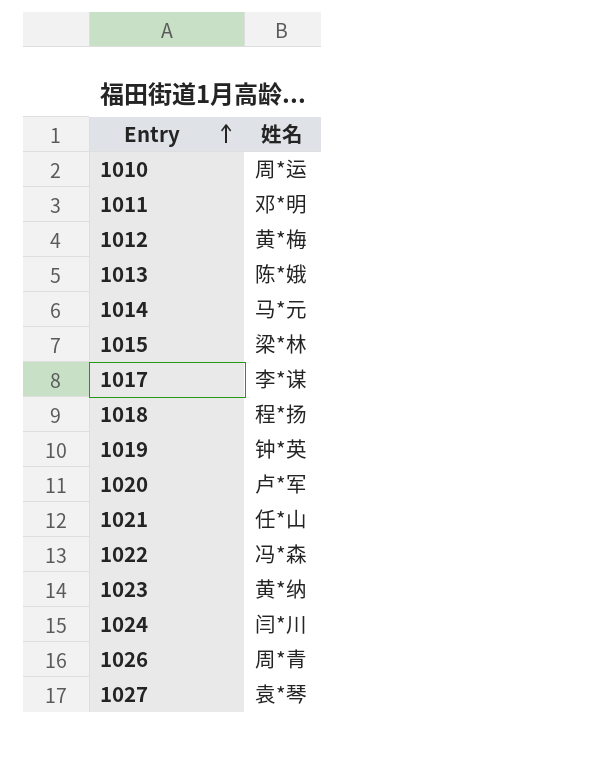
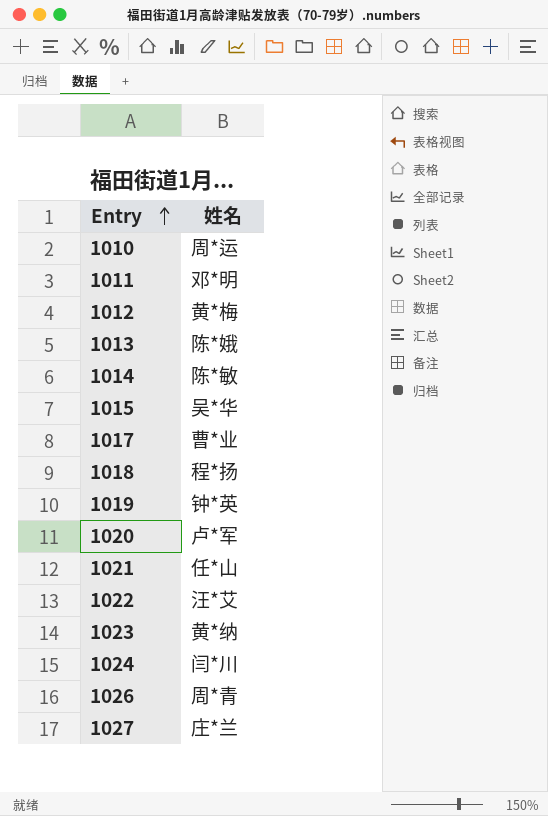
1014 | 姓名: 马*元 -> 陈*敏
1015 | 姓名: 梁*林 -> 吴*华
1017 | 姓名: 李*谋 -> 曹*业
1022 | 姓名: 冯*森 -> 汪*艾
1027 | 姓名: 袁*琴 -> 庄*兰

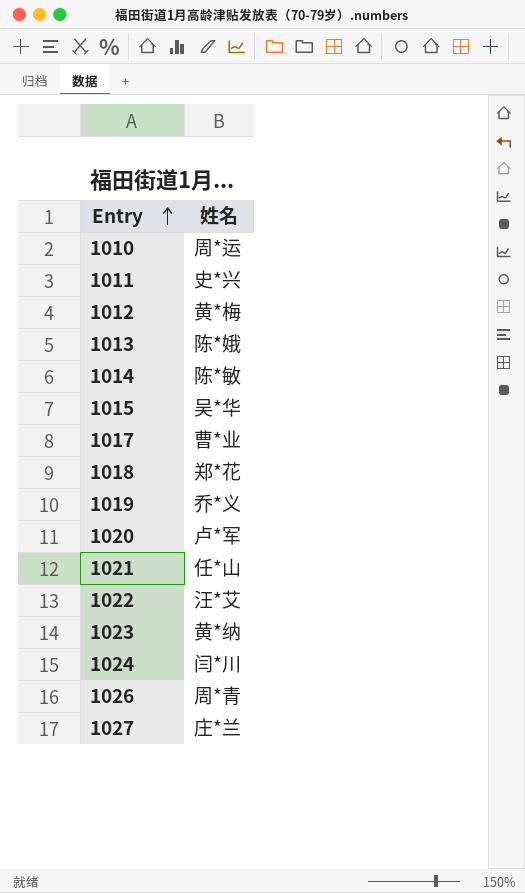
1011 | 姓名: 邓*明 -> 史*兴
1018 | 姓名: 程*扬 -> 郑*花
1019 | 姓名: 钟*英 -> 乔*义

